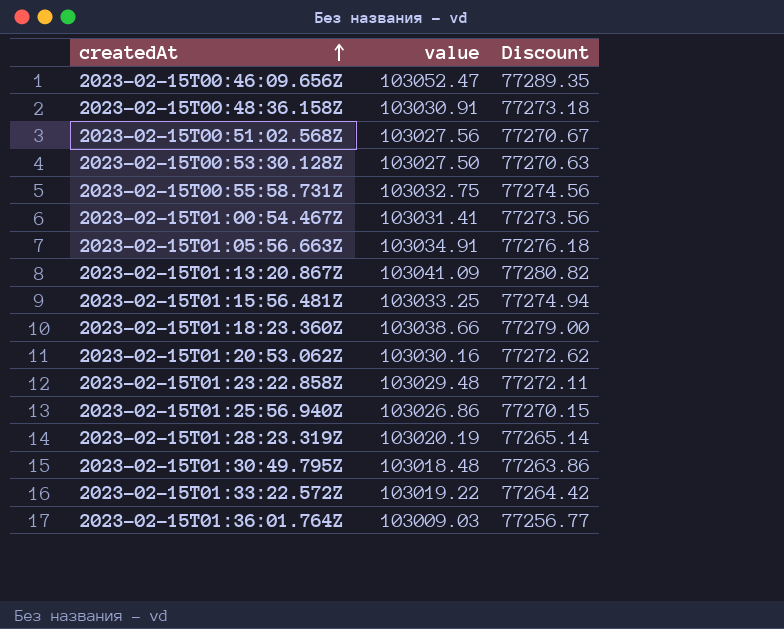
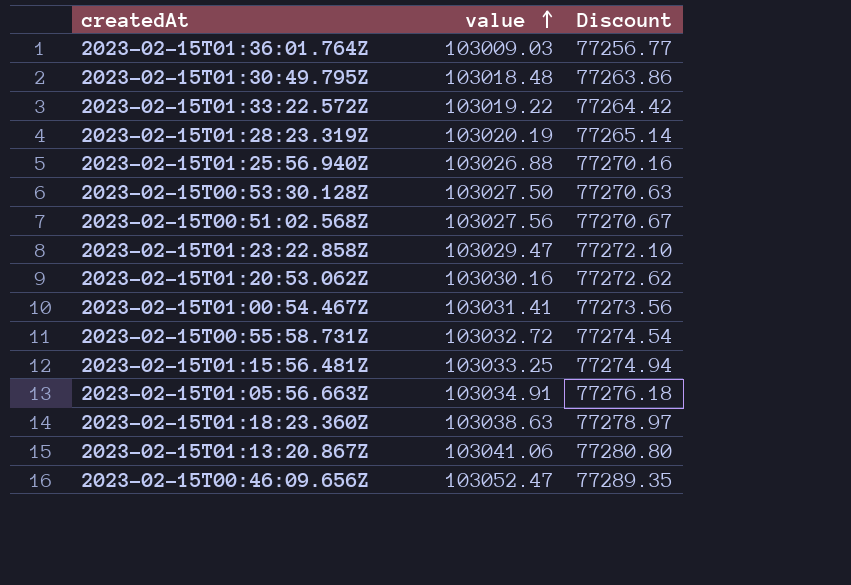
row order: createdAt ascending -> value ascending
row 2023-02-15T00:48:36.158Z: 103030.91 | 77273.18 -> none
2023-02-15T01:25:56.940Z | value: 103026.86 -> 103026.88
2023-02-15T01:25:56.940Z | Discount: 77270.15 -> 77270.16
2023-02-15T01:23:22.858Z | value: 103029.48 -> 103029.47
2023-02-15T01:23:22.858Z | Discount: 77272.11 -> 77272.10
2023-02-15T00:55:58.731Z | value: 103032.75 -> 103032.72
2023-02-15T00:55:58.731Z | Discount: 77274.56 -> 77274.54
2023-02-15T01:18:23.360Z | value: 103038.66 -> 103038.63
2023-02-15T01:18:23.360Z | Discount: 77279.00 -> 77278.97
2023-02-15T01:13:20.867Z | value: 103041.09 -> 103041.06
2023-02-15T01:13:20.867Z | Discount: 77280.82 -> 77280.80

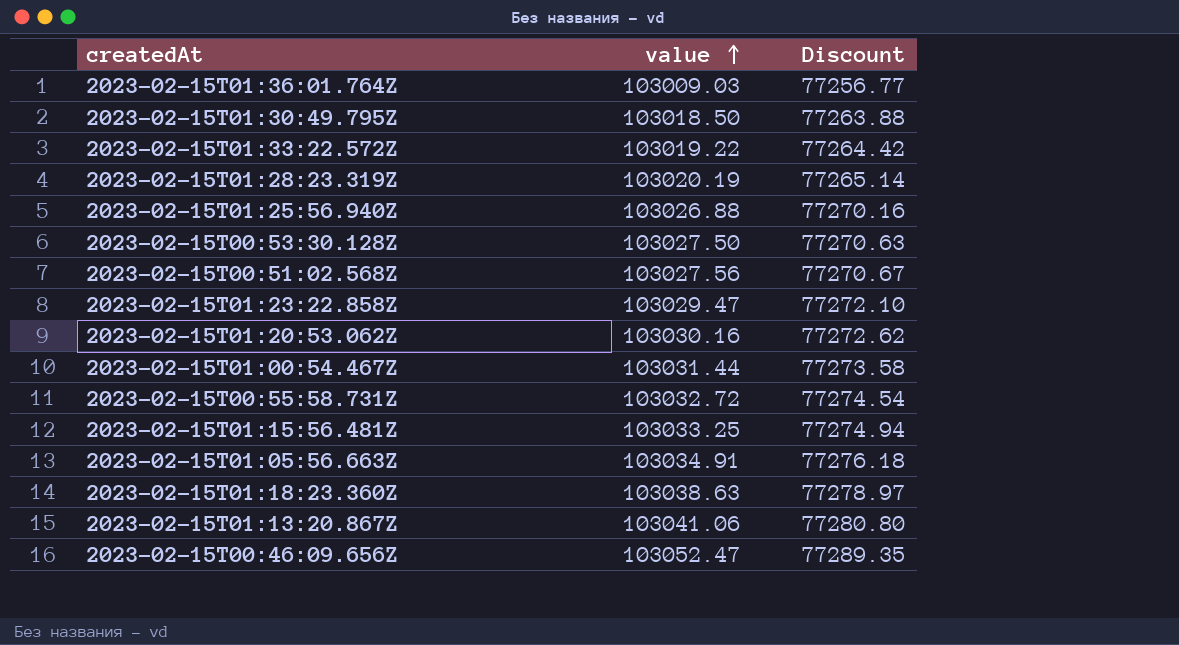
2023-02-15T01:30:49.795Z | value: 103018.48 -> 103018.50
2023-02-15T01:30:49.795Z | Discount: 77263.86 -> 77263.88
2023-02-15T01:00:54.467Z | value: 103031.41 -> 103031.44
2023-02-15T01:00:54.467Z | Discount: 77273.56 -> 77273.58

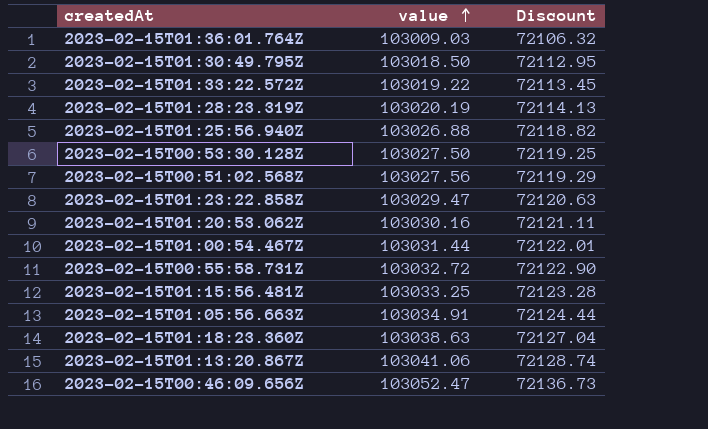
column Discount | formula: [value] * 0.75 -> [value] * 0.7

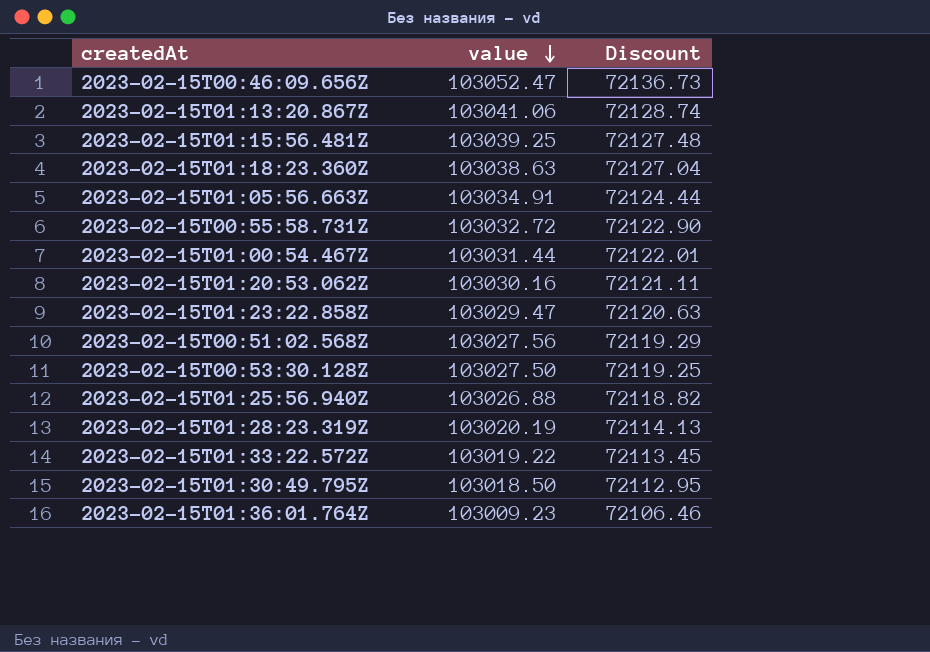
row order: value ascending -> value descending
2023-02-15T01:15:56.481Z | value: 103033.25 -> 103039.25
2023-02-15T01:15:56.481Z | Discount: 72123.28 -> 72127.48
2023-02-15T01:36:01.764Z | value: 103009.03 -> 103009.23
2023-02-15T01:36:01.764Z | Discount: 72106.32 -> 72106.46

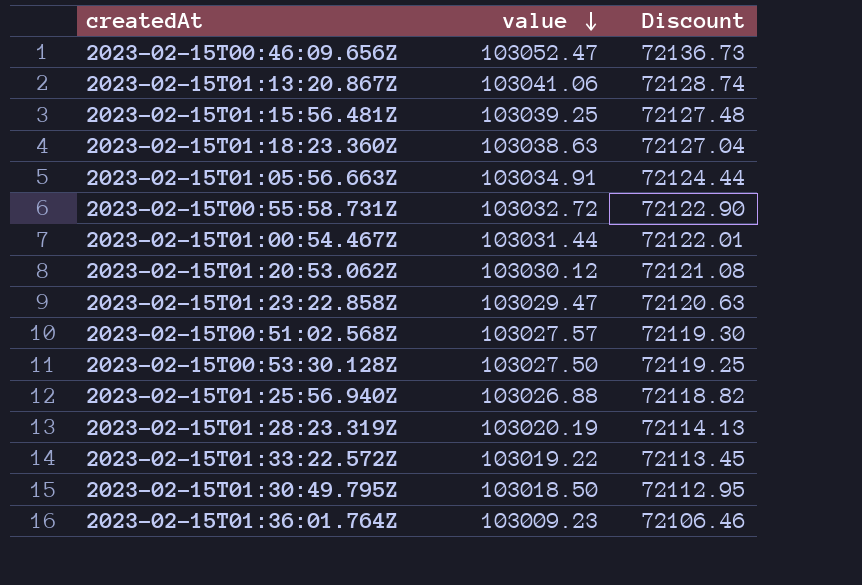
2023-02-15T01:20:53.062Z | value: 103030.16 -> 103030.12
2023-02-15T01:20:53.062Z | Discount: 72121.11 -> 72121.08
2023-02-15T00:51:02.568Z | value: 103027.56 -> 103027.57
2023-02-15T00:51:02.568Z | Discount: 72119.29 -> 72119.30

